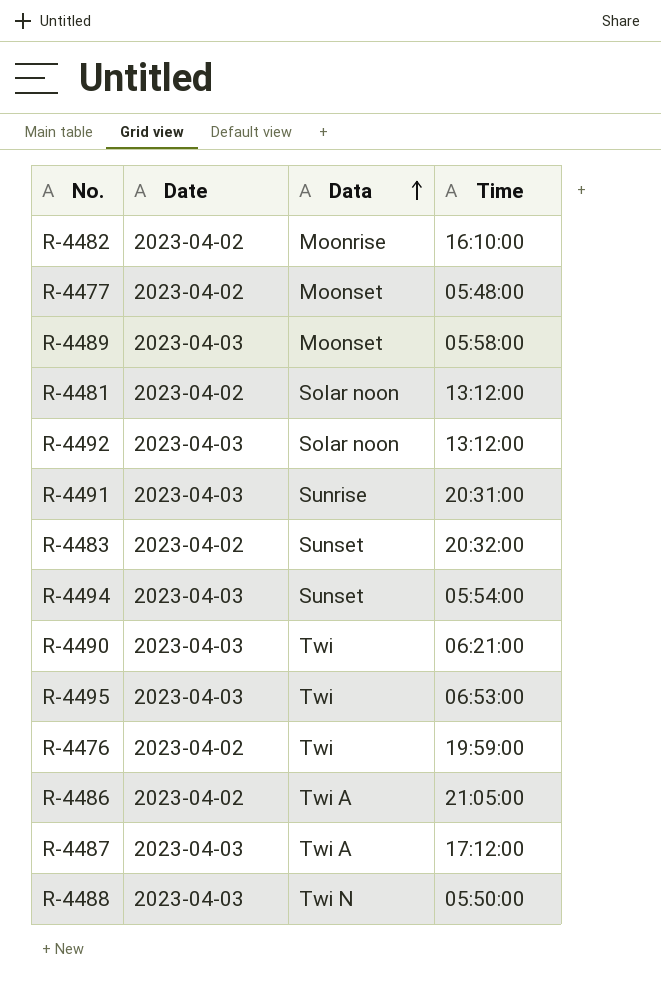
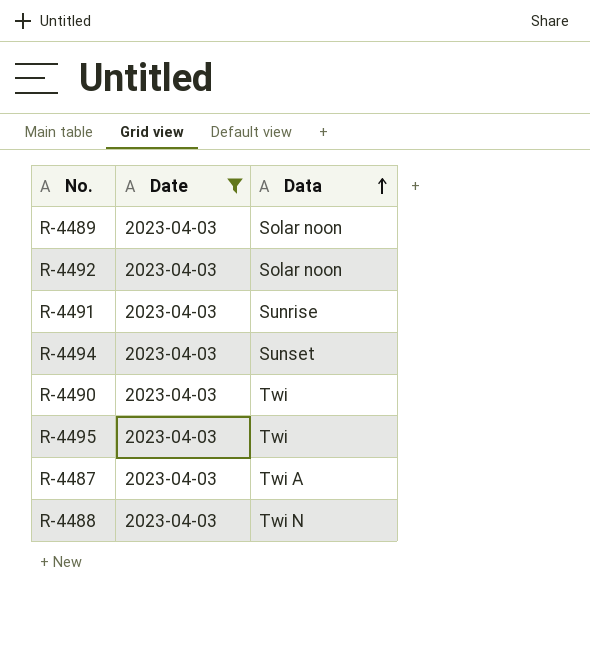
filter: none -> Date = 2023-04-03
column Time | position: 4 -> none
R-4489 | Data: Moonset -> Solar noon

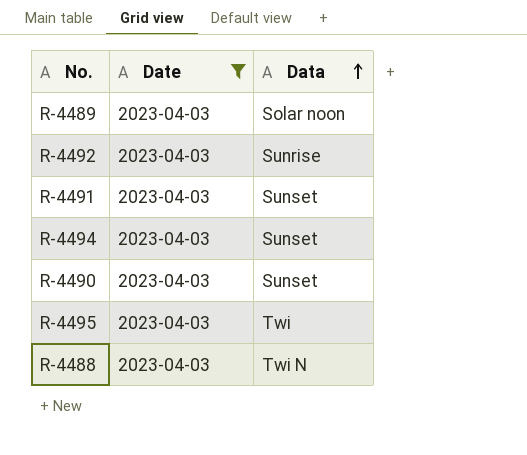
row R-4487: 2023-04-03 | Twi A -> none
R-4492 | Data: Solar noon -> Sunrise
R-4491 | Data: Sunrise -> Sunset
R-4490 | Data: Twi -> Sunset

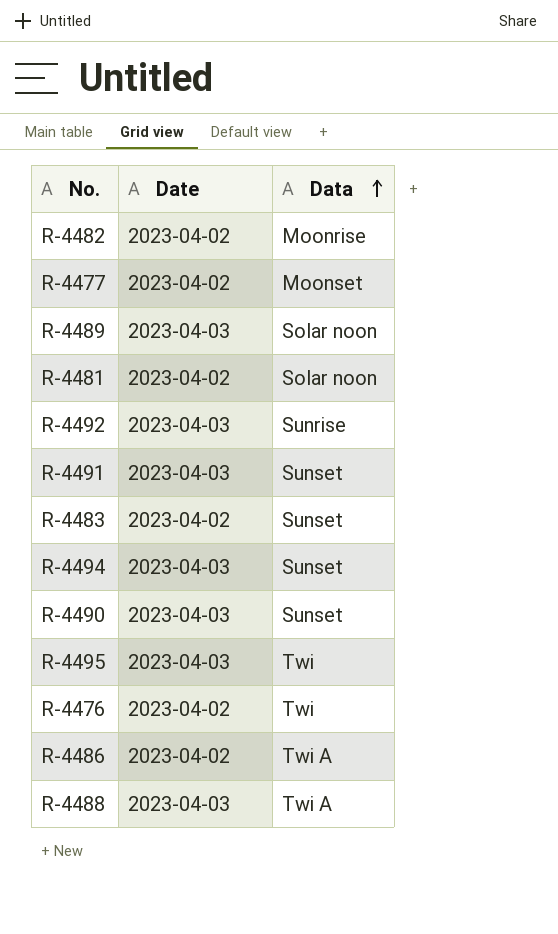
filter: Date = 2023-04-03 -> none
R-4488 | Data: Twi N -> Twi A

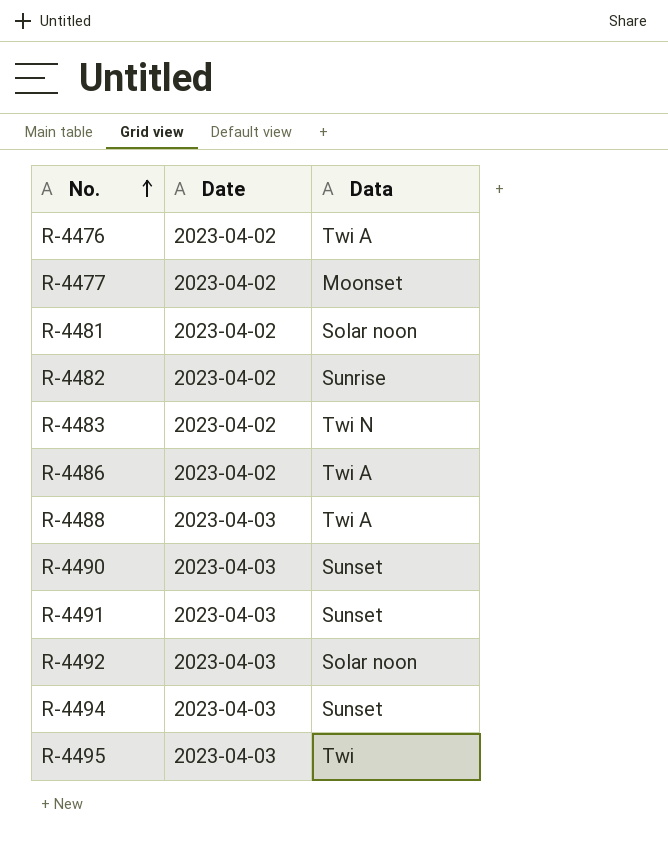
row order: Data ascending -> No. ascending
row R-4489: 2023-04-03 | Solar noon -> none
R-4476 | Data: Twi -> Twi A
R-4482 | Data: Moonrise -> Sunrise
R-4483 | Data: Sunset -> Twi N
R-4492 | Data: Sunrise -> Solar noon

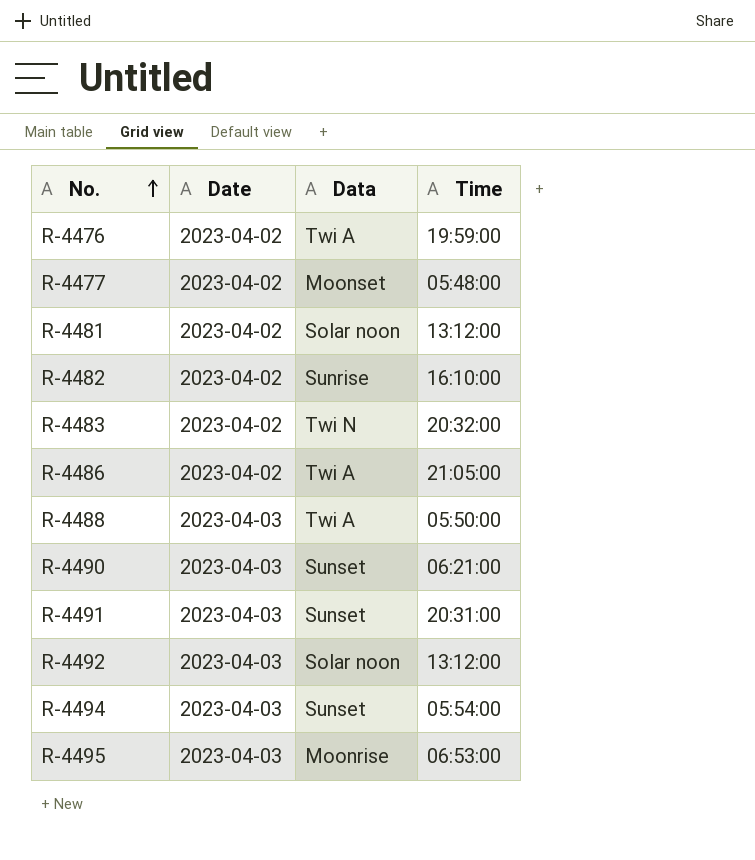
column Time | position: none -> 4
R-4495 | Data: Twi -> Moonrise

